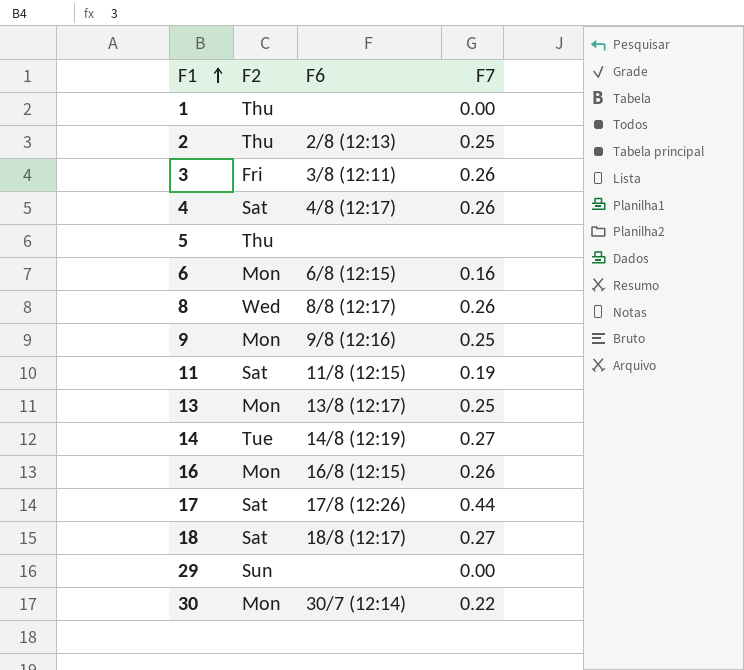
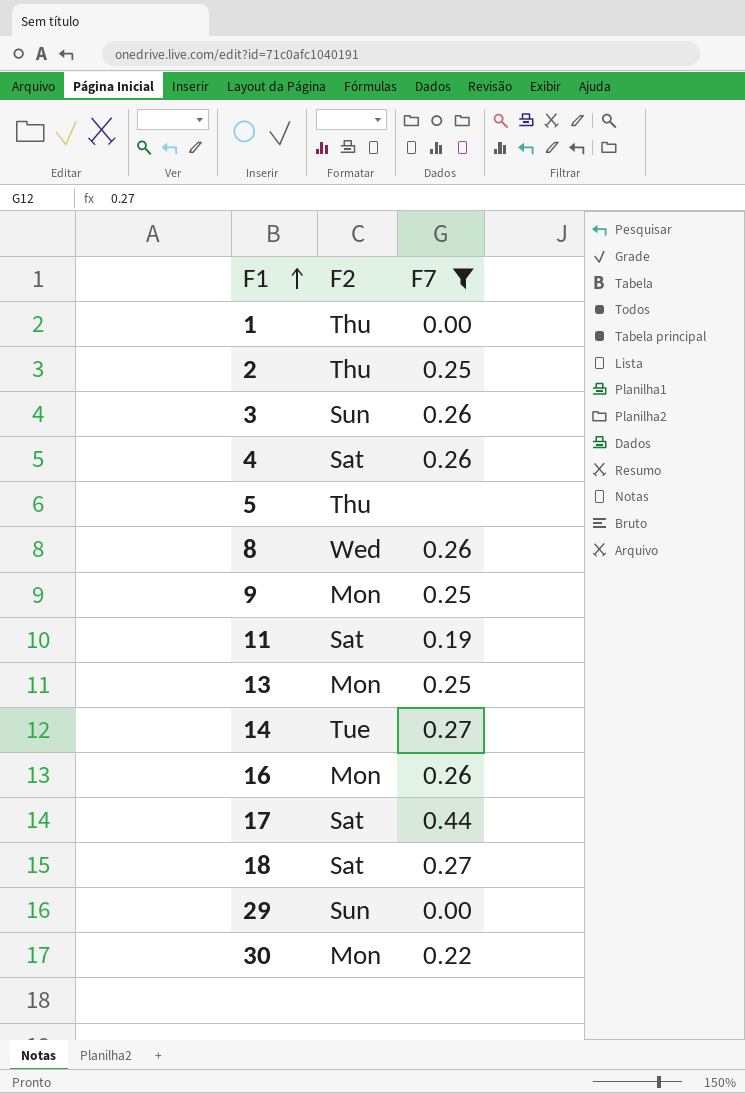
filter: none -> F7 != 0.16
column F6 | position: 3 -> none
3 | F2: Fri -> Sun

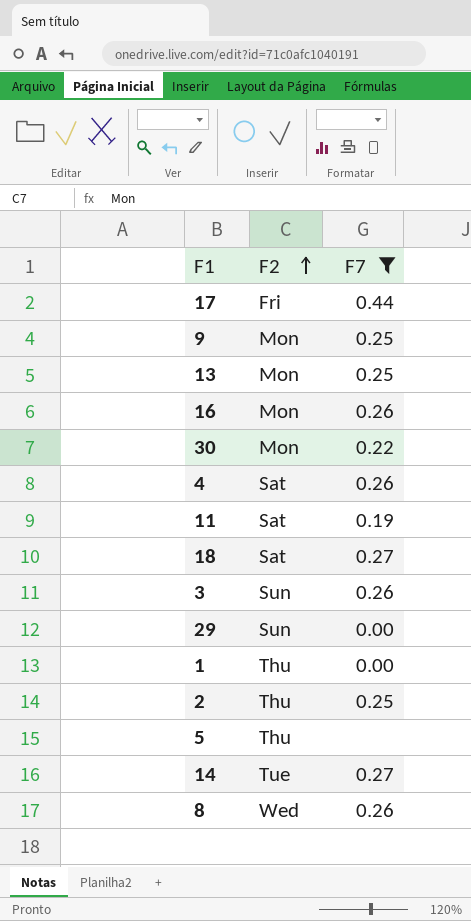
row order: F1 ascending -> F2 ascending
17 | F2: Sat -> Fri

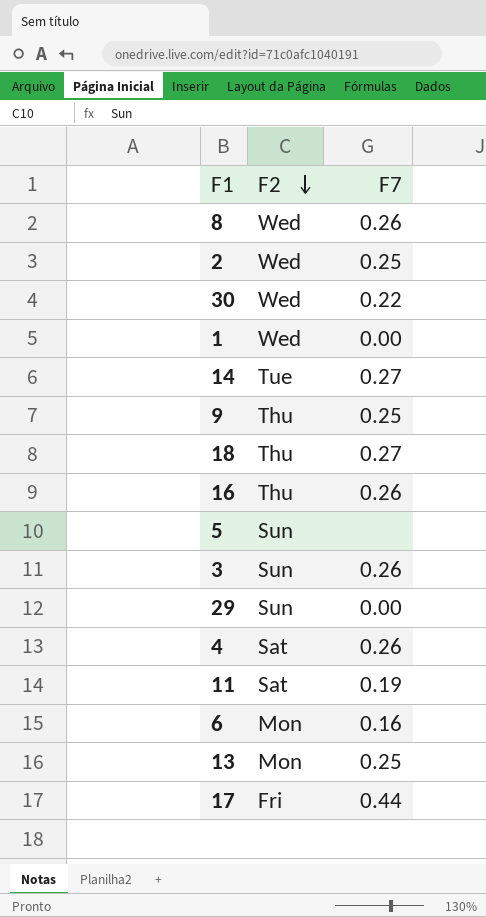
filter: F7 != 0.16 -> none
row order: F2 ascending -> F2 descending
2 | F2: Thu -> Wed
30 | F2: Mon -> Wed
1 | F2: Thu -> Wed
9 | F2: Mon -> Thu
18 | F2: Sat -> Thu
16 | F2: Mon -> Thu
5 | F2: Thu -> Sun

